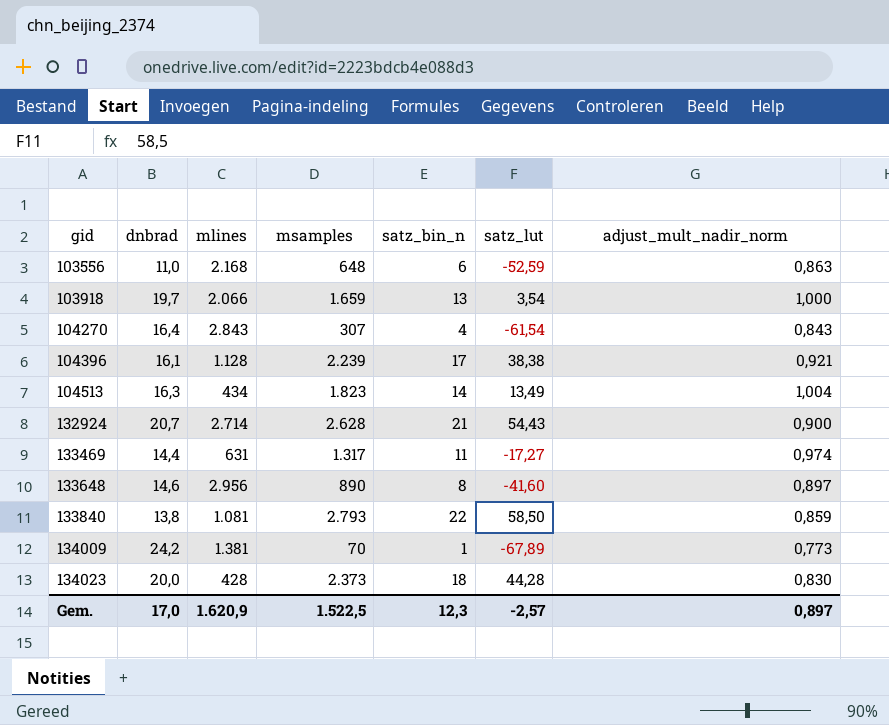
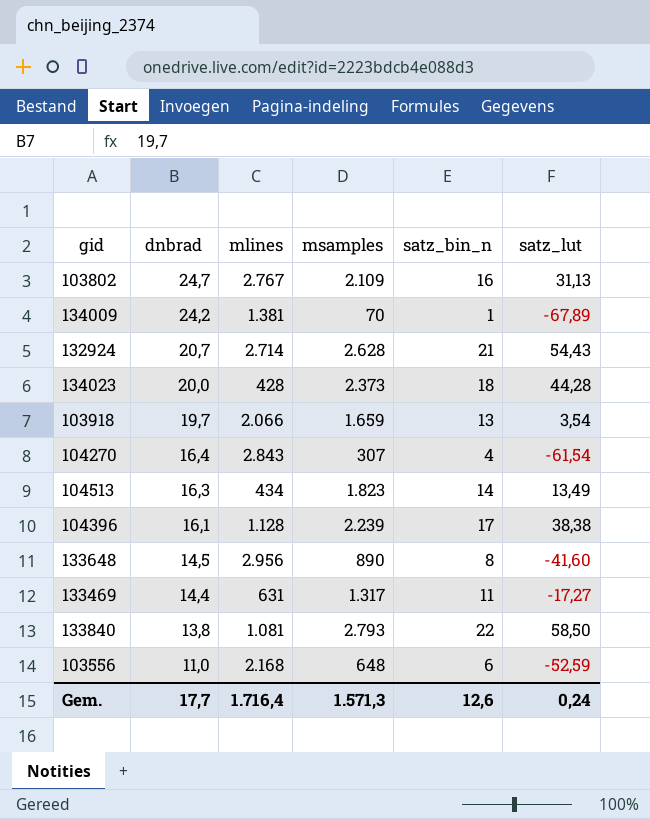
row order: gid ascending -> dnbrad descending
column adjust_mult_nadir_norm | position: 7 -> none
row 103802: none -> 24,7 | 2.767 | 2.109 | 16 | 31,13
133648 | dnbrad: 14,6 -> 14,5
Gem. | dnbrad: 17,0 -> 17,7
Gem. | mlines: 1.620,9 -> 1.716,4
Gem. | msamples: 1.522,5 -> 1.571,3
Gem. | satz_bin_n: 12,3 -> 12,6
Gem. | satz_lut: -2,57 -> 0,24

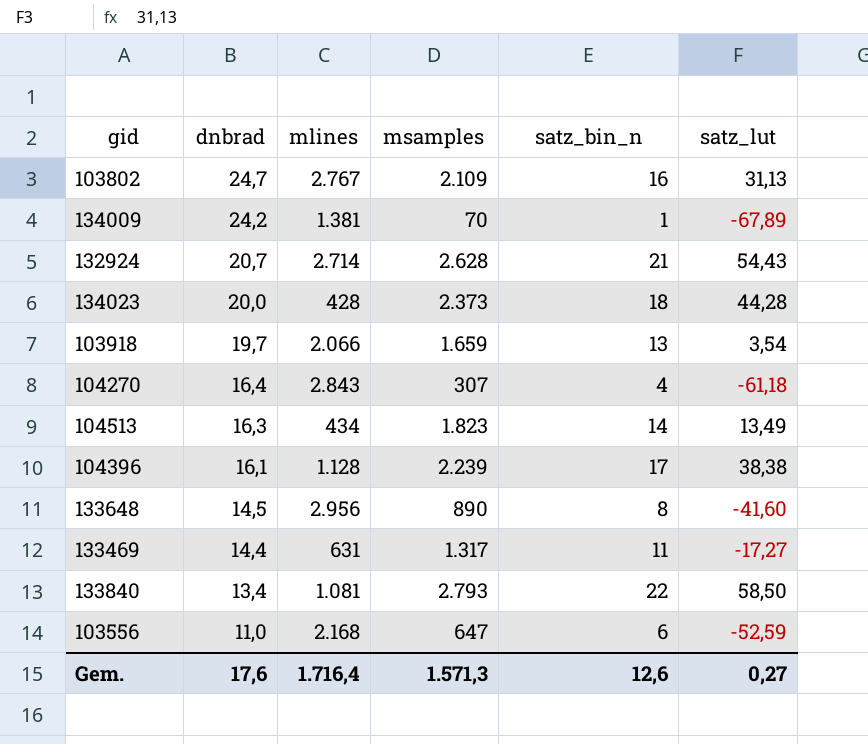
104270 | satz_lut: -61,54 -> -61,18
133840 | dnbrad: 13,8 -> 13,4
103556 | msamples: 648 -> 647
Gem. | dnbrad: 17,7 -> 17,6
Gem. | satz_lut: 0,24 -> 0,27

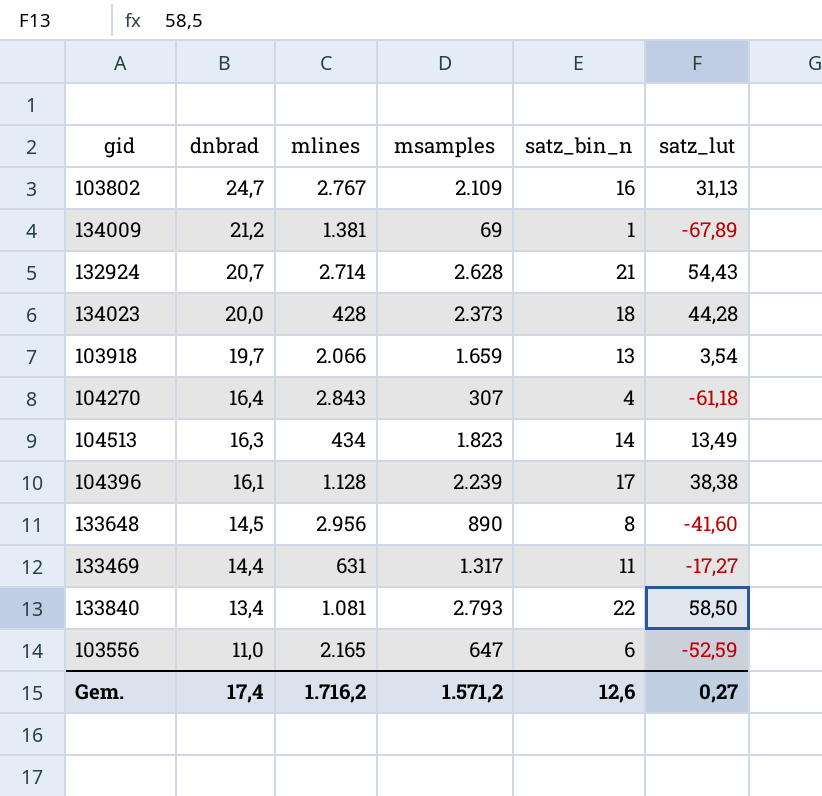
134009 | dnbrad: 24,2 -> 21,2
134009 | msamples: 70 -> 69
103556 | mlines: 2.168 -> 2.165
Gem. | dnbrad: 17,6 -> 17,4
Gem. | mlines: 1.716,4 -> 1.716,2
Gem. | msamples: 1.571,3 -> 1.571,2

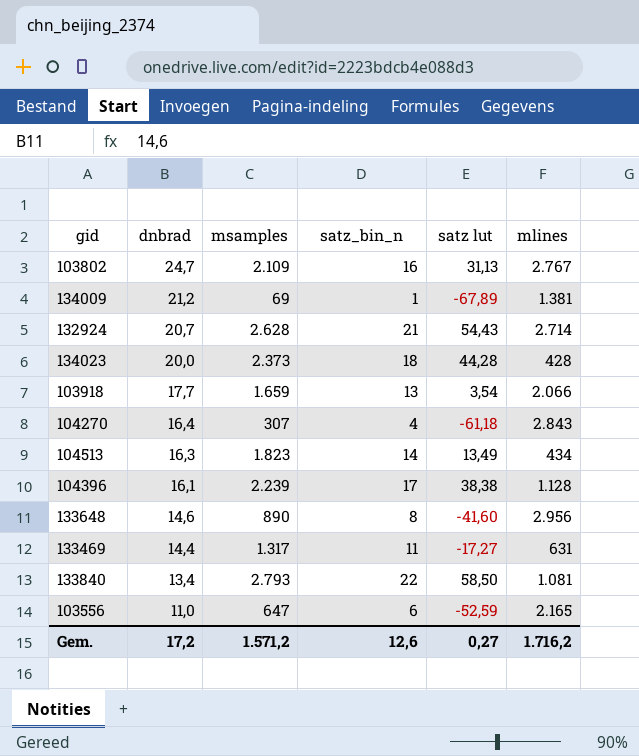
column name: satz_lut -> satz lut
column mlines | position: 3 -> 6
103918 | dnbrad: 19,7 -> 17,7
133648 | dnbrad: 14,5 -> 14,6
Gem. | dnbrad: 17,4 -> 17,2

